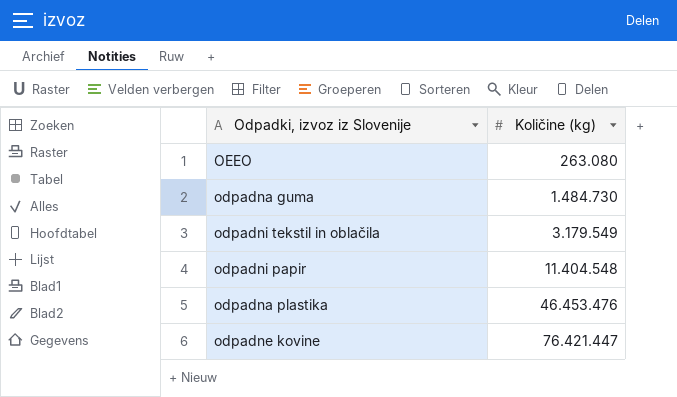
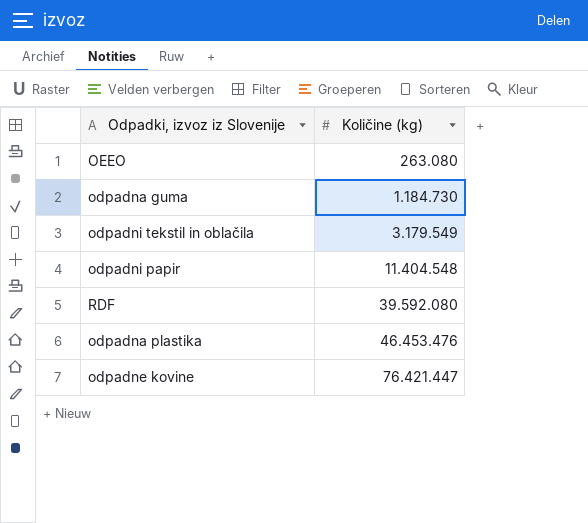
odpadna guma | Količine (kg): 1.484.730 -> 1.184.730
row RDF: none -> 39.592.080

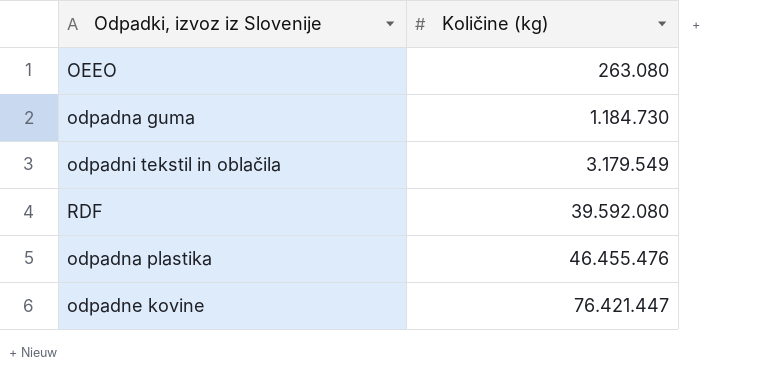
row odpadni papir: 11.404.548 -> none
odpadna plastika | Količine (kg): 46.453.476 -> 46.455.476

